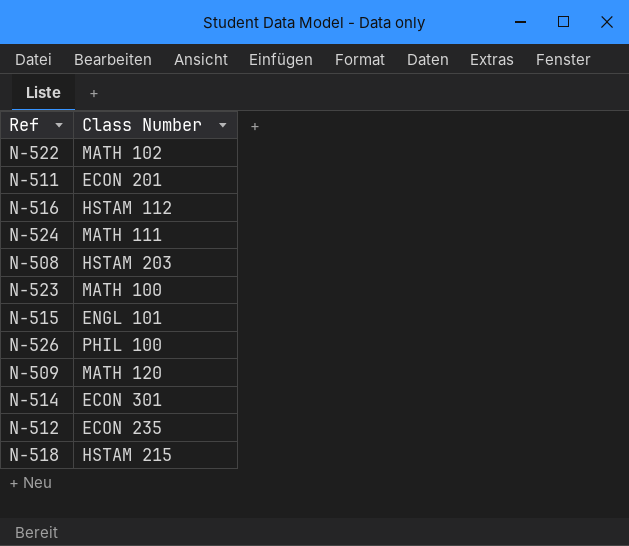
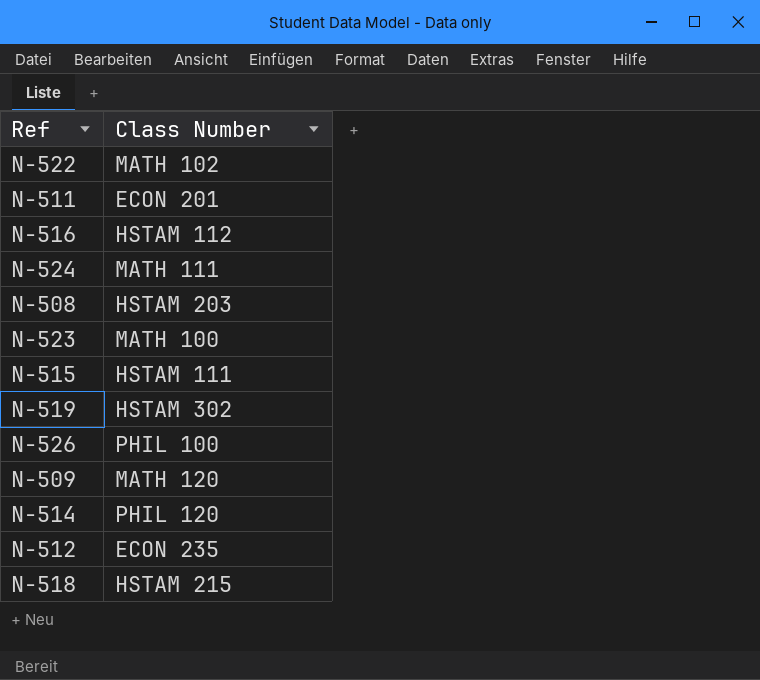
N-515 | Class Number: ENGL 101 -> HSTAM 111
row N-519: none -> HSTAM 302
N-514 | Class Number: ECON 301 -> PHIL 120

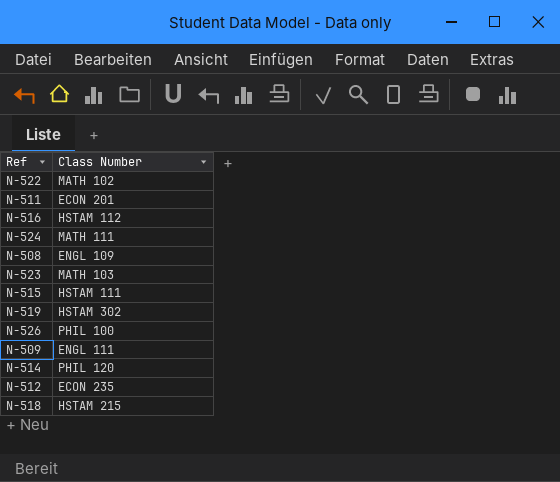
N-508 | Class Number: HSTAM 203 -> ENGL 109
N-523 | Class Number: MATH 100 -> MATH 103
N-509 | Class Number: MATH 120 -> ENGL 111

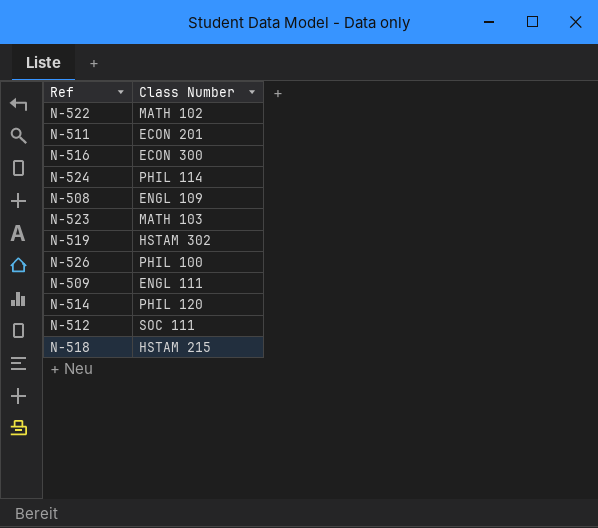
row N-515: HSTAM 111 -> none
N-516 | Class Number: HSTAM 112 -> ECON 300
N-524 | Class Number: MATH 111 -> PHIL 114
N-512 | Class Number: ECON 235 -> SOC 111

